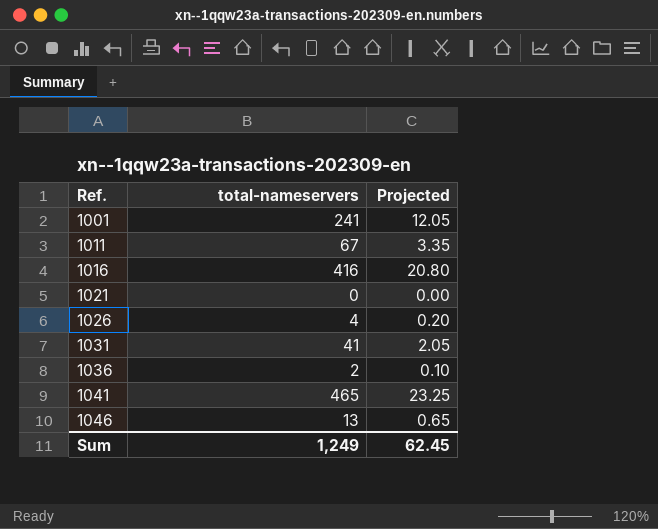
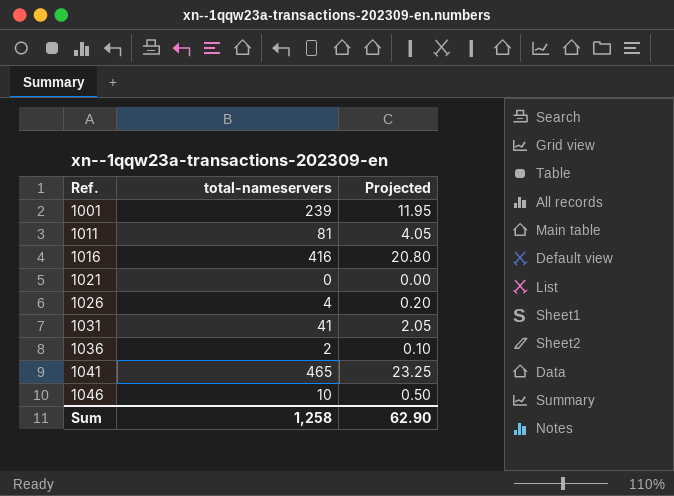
1001 | total-nameservers: 241 -> 239
1001 | Projected: 12.05 -> 11.95
1011 | total-nameservers: 67 -> 81
1011 | Projected: 3.35 -> 4.05
1046 | total-nameservers: 13 -> 10
1046 | Projected: 0.65 -> 0.50
Sum | total-nameservers: 1,249 -> 1,258
Sum | Projected: 62.45 -> 62.90

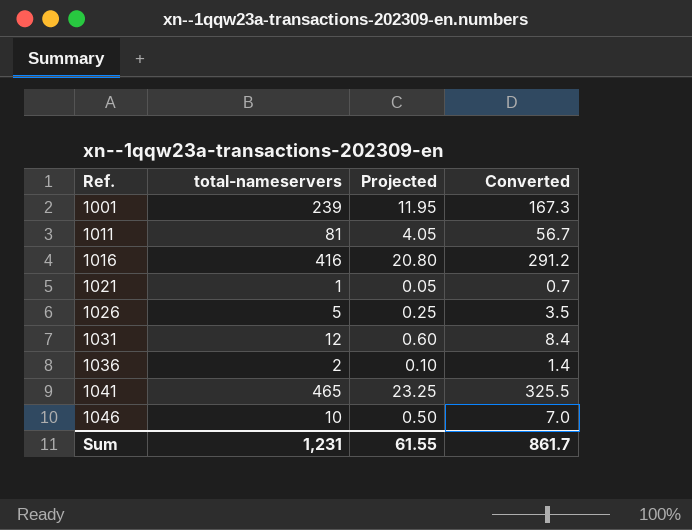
column Converted | formula: none -> [total-nameservers] * 0.7
1021 | total-nameservers: 0 -> 1
1021 | Projected: 0.00 -> 0.05
1026 | total-nameservers: 4 -> 5
1026 | Projected: 0.20 -> 0.25
1031 | total-nameservers: 41 -> 12
1031 | Projected: 2.05 -> 0.60
Sum | total-nameservers: 1,258 -> 1,231
Sum | Projected: 62.90 -> 61.55

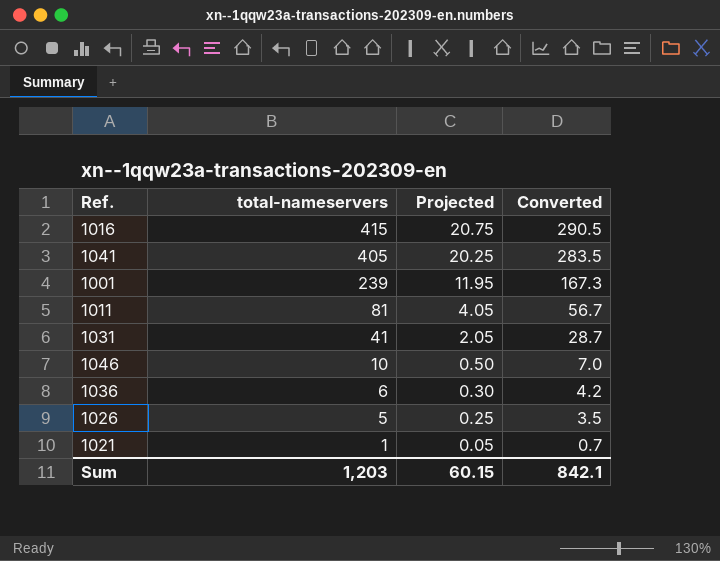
row order: Ref. ascending -> total-nameservers descending
1016 | total-nameservers: 416 -> 415
1016 | Projected: 20.80 -> 20.75
1016 | Converted: 291.2 -> 290.5
1041 | total-nameservers: 465 -> 405
1041 | Projected: 23.25 -> 20.25
1041 | Converted: 325.5 -> 283.5
1031 | total-nameservers: 12 -> 41
1031 | Projected: 0.60 -> 2.05
1031 | Converted: 8.4 -> 28.7
1036 | total-nameservers: 2 -> 6
1036 | Projected: 0.10 -> 0.30
1036 | Converted: 1.4 -> 4.2
Sum | total-nameservers: 1,231 -> 1,203
Sum | Projected: 61.55 -> 60.15
Sum | Converted: 861.7 -> 842.1

